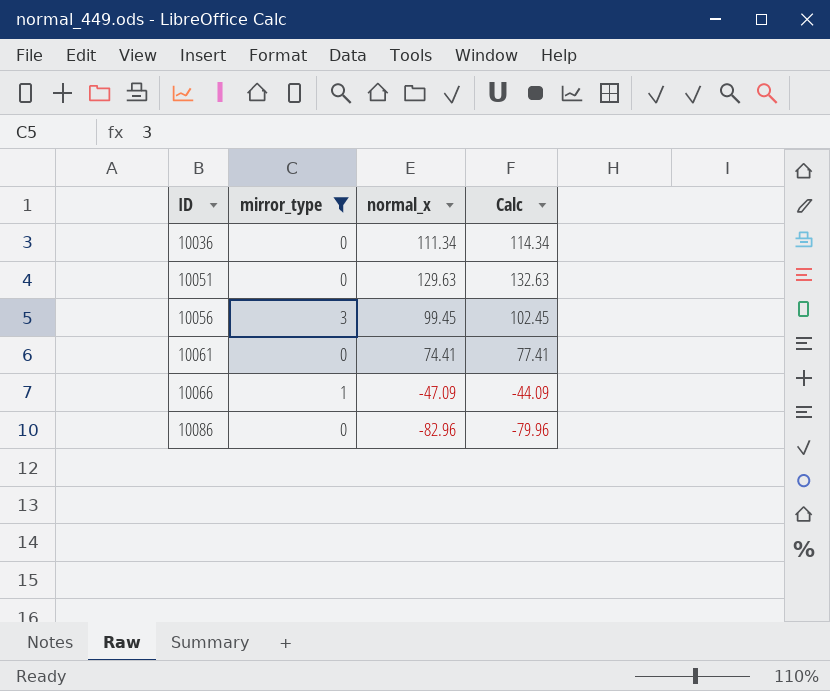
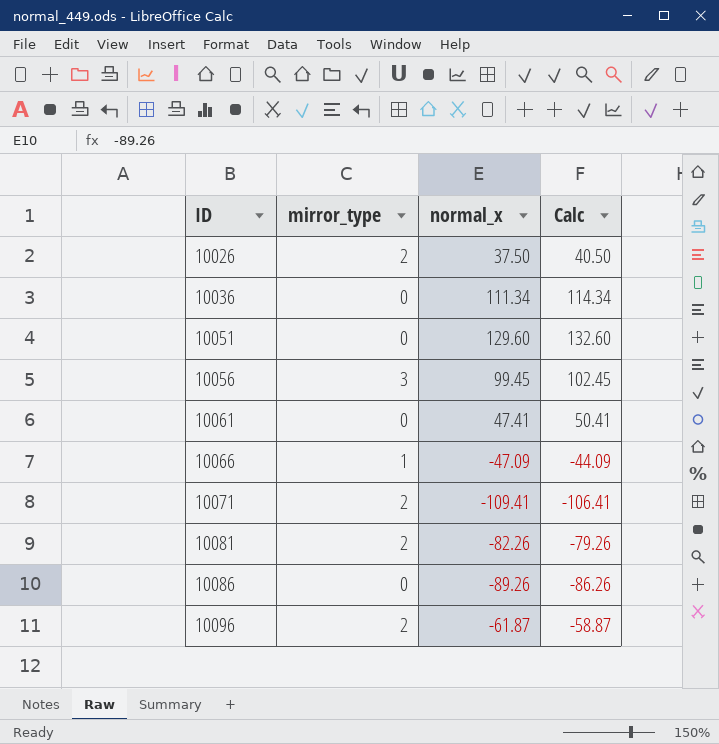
filter: mirror_type != 2 -> none
10051 | normal_x: 129.63 -> 129.60
10051 | Calc: 132.63 -> 132.60
10061 | normal_x: 74.41 -> 47.41
10061 | Calc: 77.41 -> 50.41
10086 | normal_x: -82.96 -> -89.26
10086 | Calc: -79.96 -> -86.26

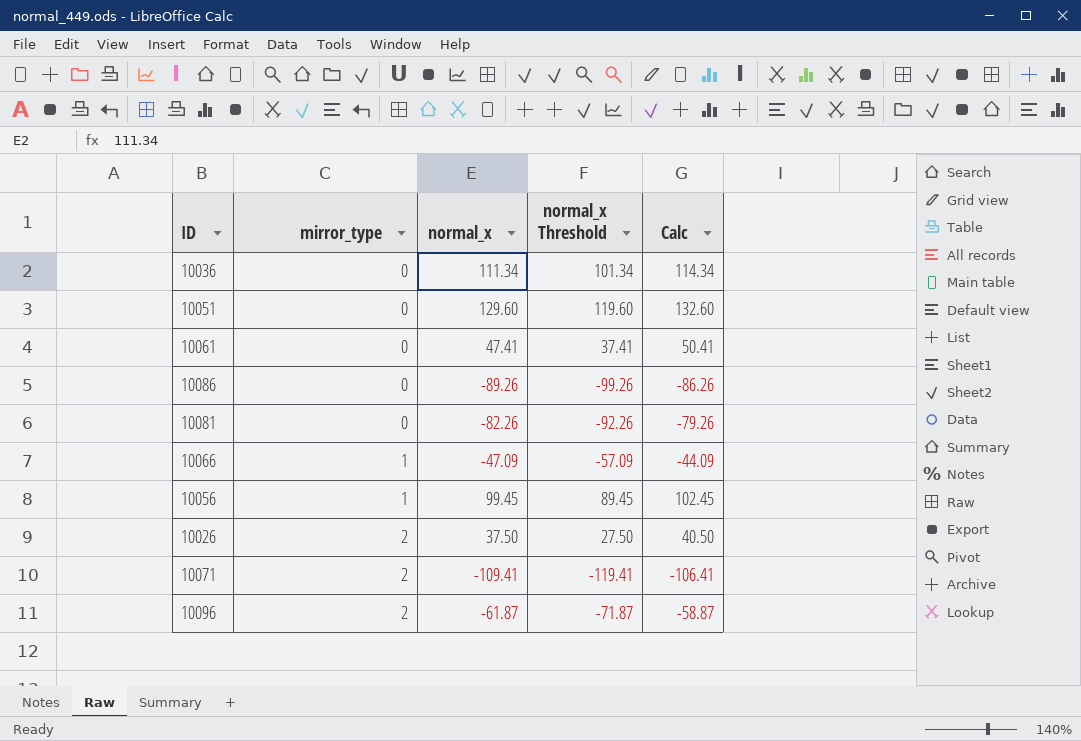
row order: ID ascending -> mirror_type ascending
column normal_x Threshold | formula: none -> [normal_x] - 10
10081 | mirror_type: 2 -> 0
10056 | mirror_type: 3 -> 1

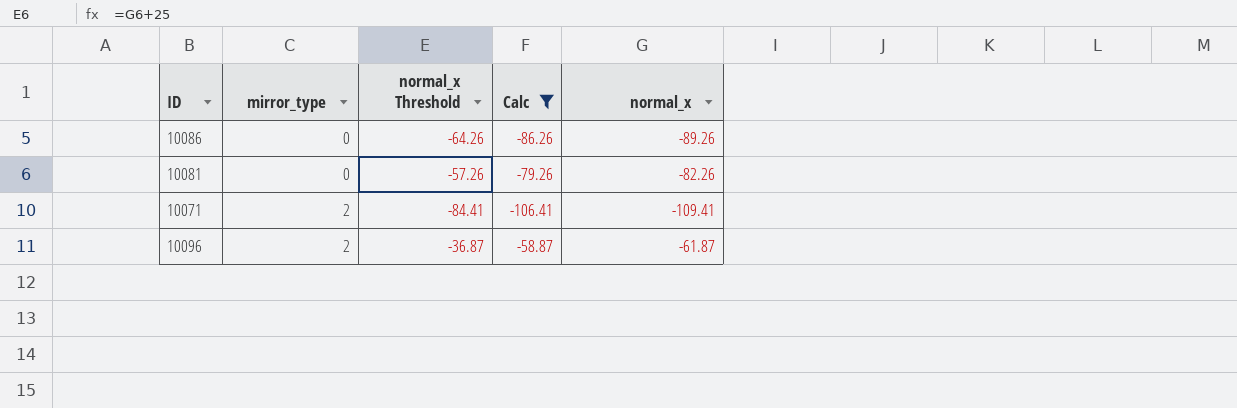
filter: none -> Calc <= -58.87
column normal_x Threshold | formula: [normal_x] - 10 -> [normal_x] + 25
column normal_x | position: 3 -> 5

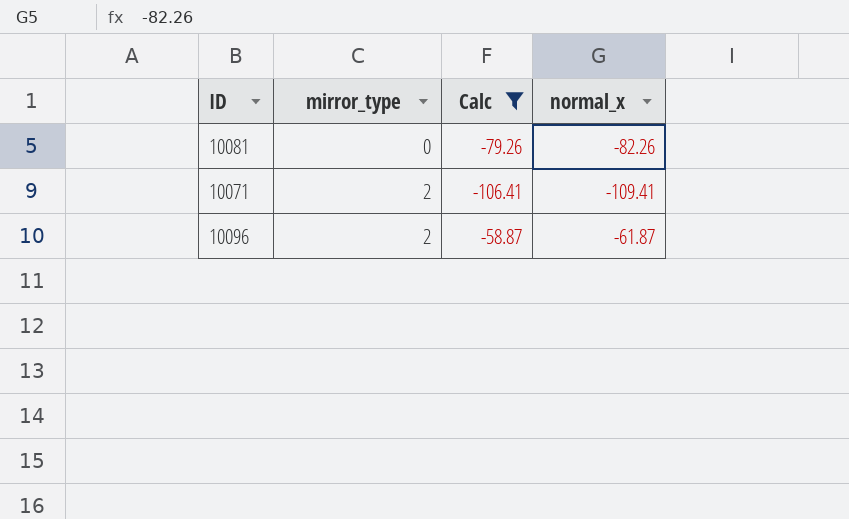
column normal_x Threshold | formula: [normal_x] + 25 -> none
row 10086: 0 | -64.26 | -86.26 | -89.26 -> none

